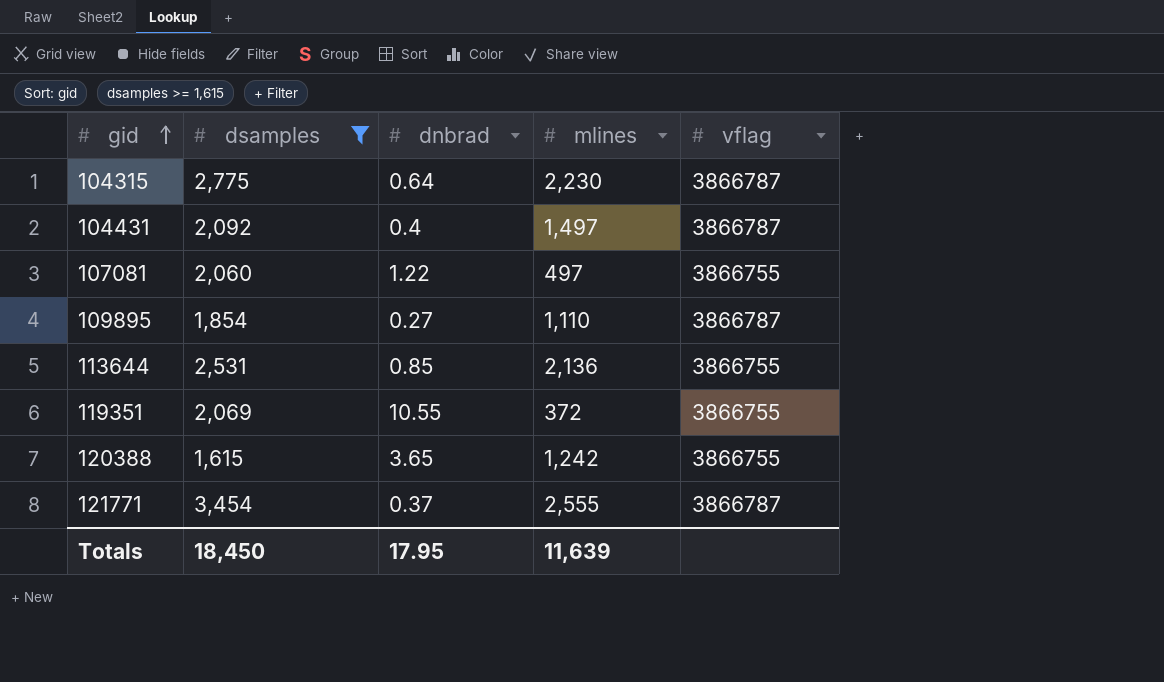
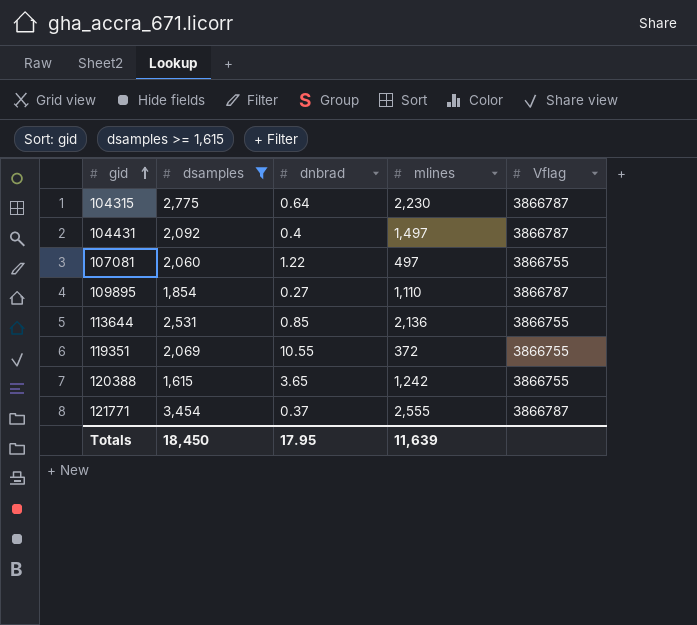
column name: vflag -> Vflag

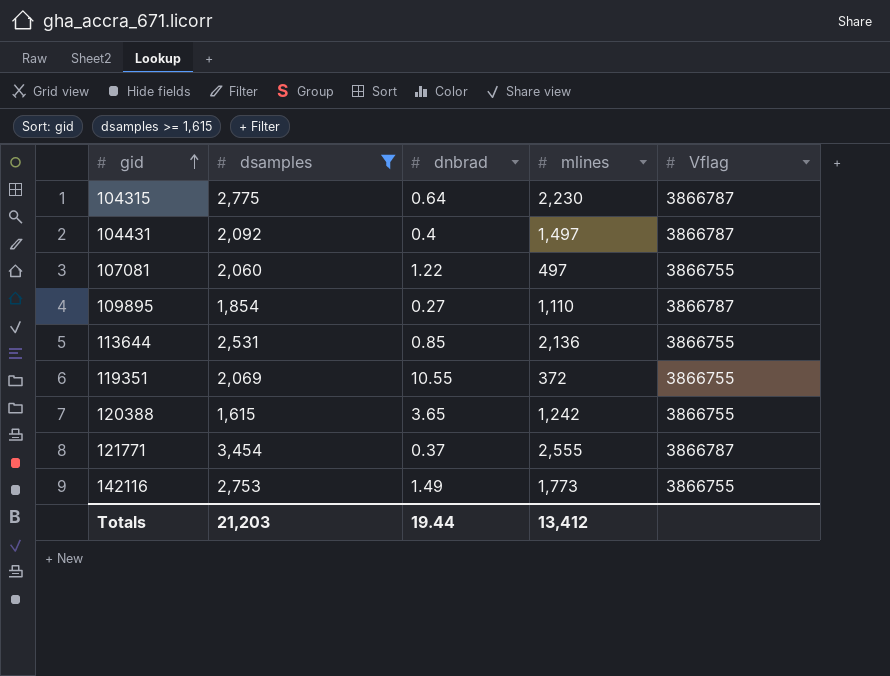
row 142116: none -> 2,753 | 1.49 | 1,773 | 3866755
Totals | dsamples: 18,450 -> 21,203
Totals | dnbrad: 17.95 -> 19.44
Totals | mlines: 11,639 -> 13,412

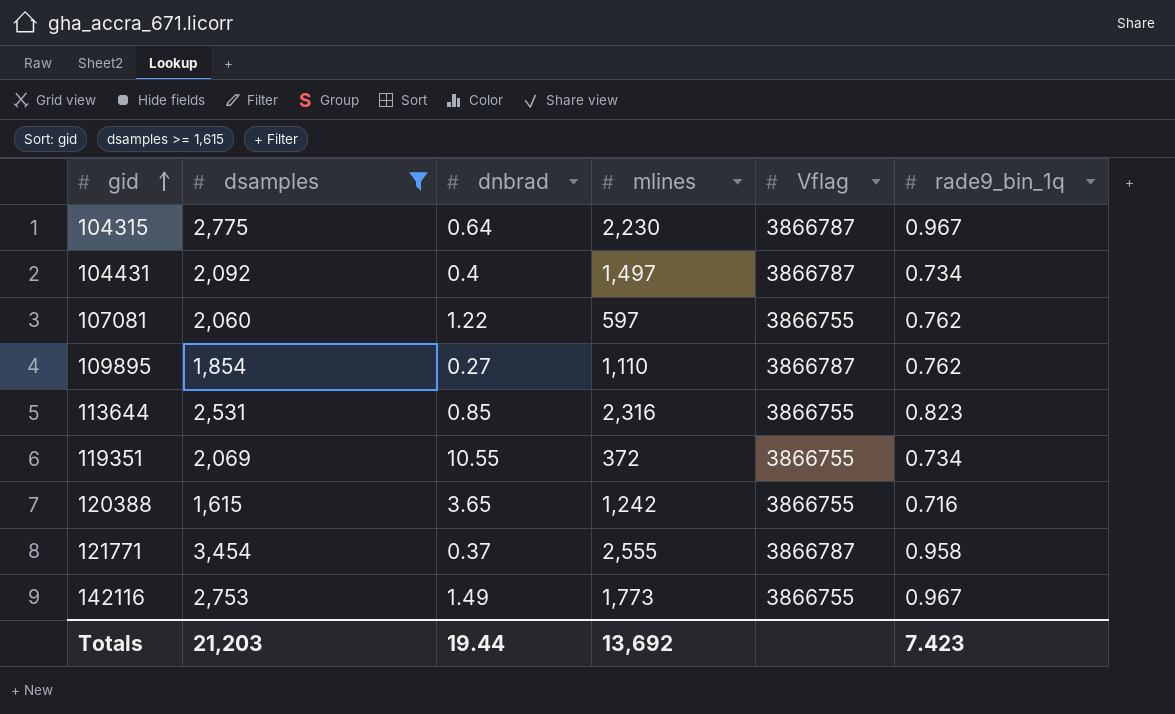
column rade9_bin_1q | position: none -> 6
107081 | mlines: 497 -> 597
113644 | mlines: 2,136 -> 2,316
Totals | mlines: 13,412 -> 13,692

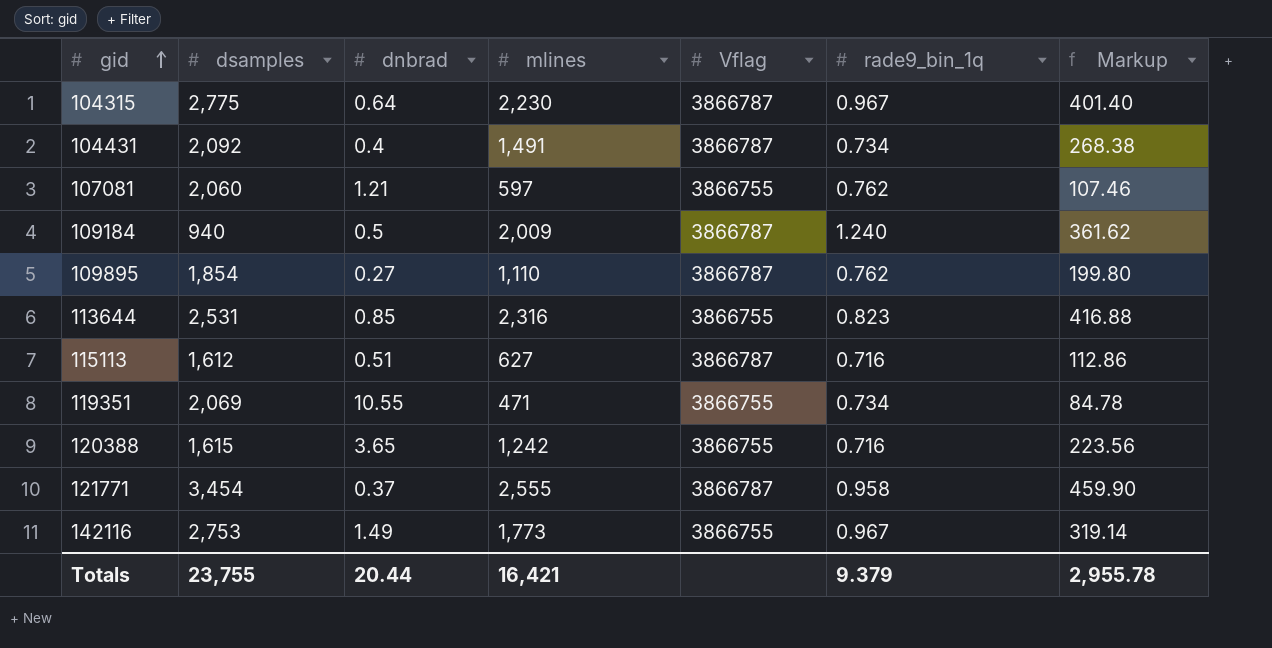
filter: dsamples >= 1,615 -> none
column Markup | formula: none -> [mlines] * 0.18
104431 | mlines: 1,497 -> 1,491
107081 | dnbrad: 1.22 -> 1.21
119351 | mlines: 372 -> 471
Totals | dsamples: 21,203 -> 23,755
Totals | dnbrad: 19.44 -> 20.44
Totals | mlines: 13,692 -> 16,421
Totals | rade9_bin_1q: 7.423 -> 9.379

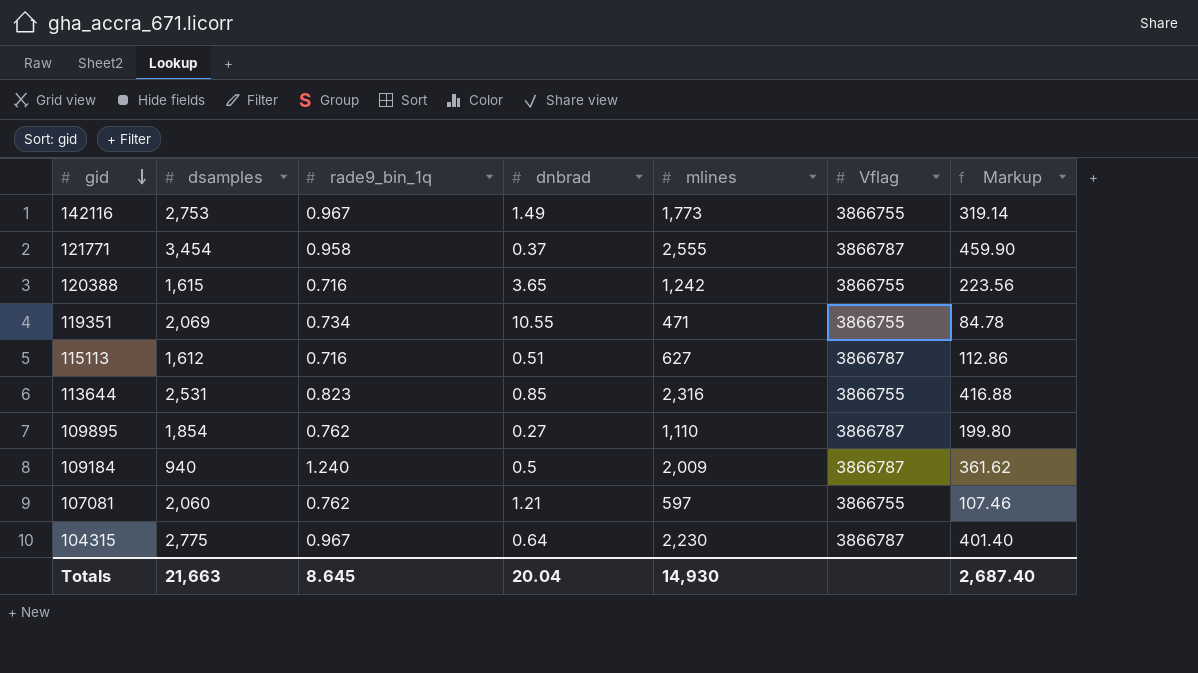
row order: gid ascending -> gid descending
column rade9_bin_1q | position: 6 -> 3
row 104431: 2,092 | 0.4 | 1,491 | 3866787 | 0.734 | 268.38 -> none
Totals | dsamples: 23,755 -> 21,663
Totals | rade9_bin_1q: 9.379 -> 8.645
Totals | dnbrad: 20.44 -> 20.04
Totals | mlines: 16,421 -> 14,930
Totals | Markup: 2,955.78 -> 2,687.40

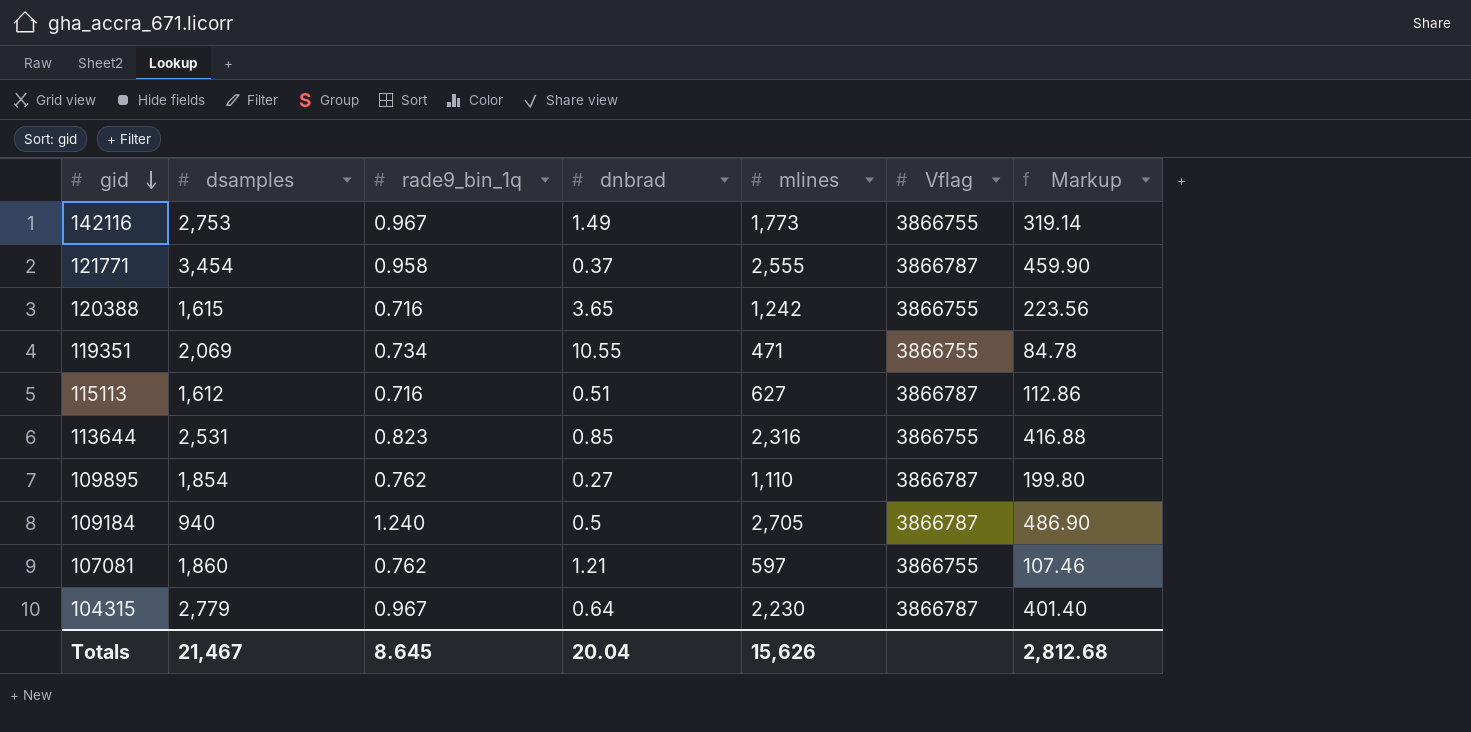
109184 | mlines: 2,009 -> 2,705
109184 | Markup: 361.62 -> 486.90
107081 | dsamples: 2,060 -> 1,860
104315 | dsamples: 2,775 -> 2,779
Totals | dsamples: 21,663 -> 21,467
Totals | mlines: 14,930 -> 15,626
Totals | Markup: 2,687.40 -> 2,812.68

